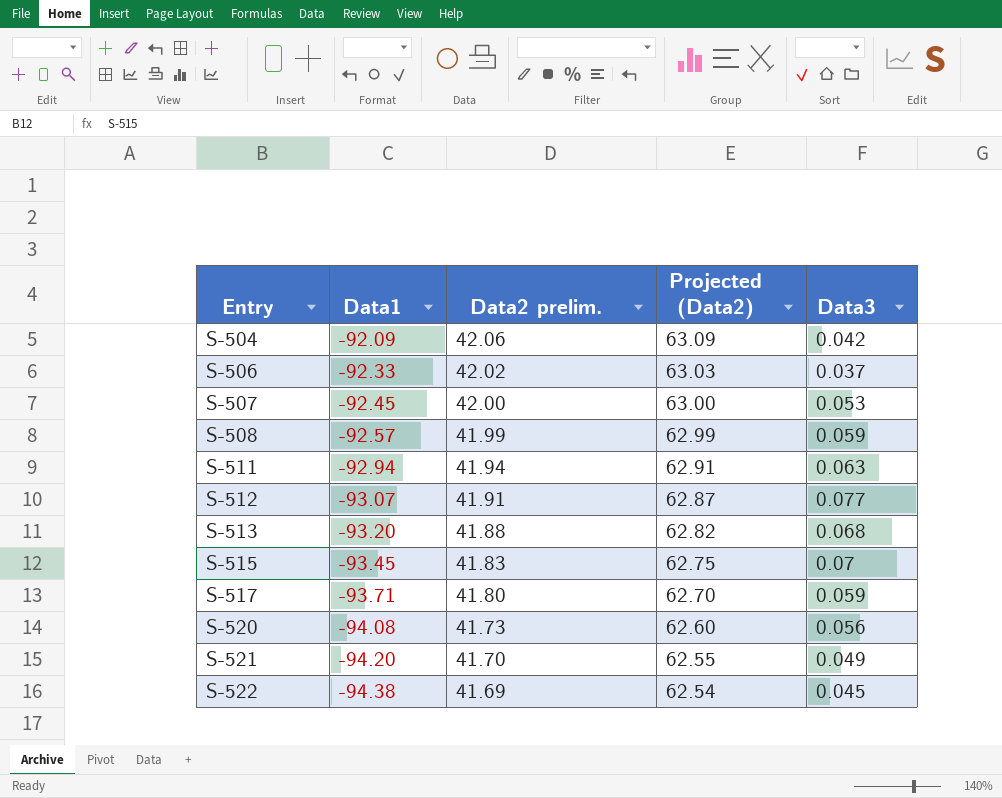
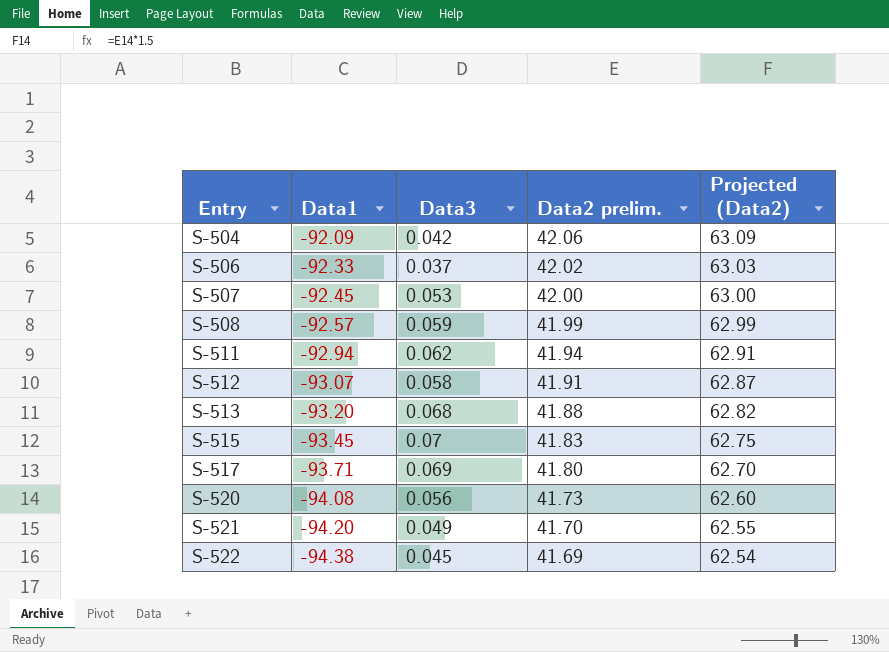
column Data3 | position: 5 -> 3
S-511 | Data3: 0.063 -> 0.062
S-512 | Data3: 0.077 -> 0.058
S-517 | Data3: 0.059 -> 0.069

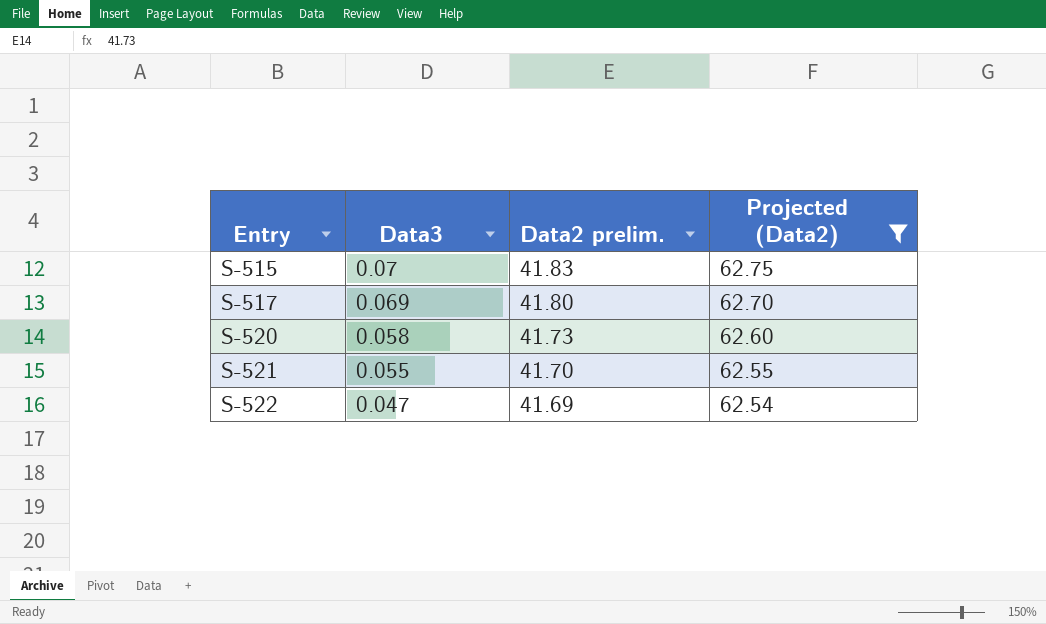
filter: none -> Projected (Data2) <= 62.75
column Data1 | position: 2 -> none
S-520 | Data3: 0.056 -> 0.058
S-521 | Data3: 0.049 -> 0.055
S-522 | Data3: 0.045 -> 0.047

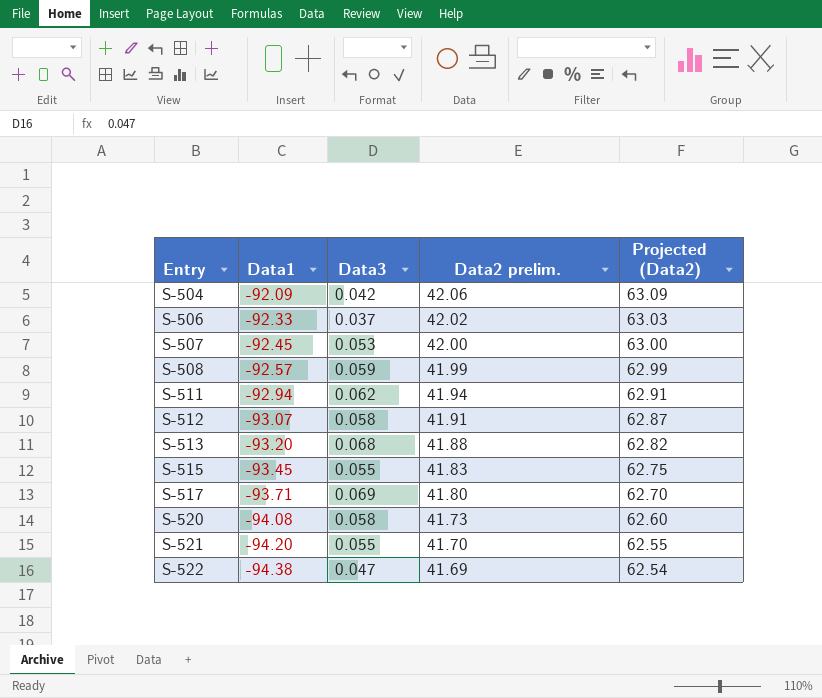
filter: Projected (Data2) <= 62.75 -> none
column Data1 | position: none -> 2
S-515 | Data3: 0.07 -> 0.055

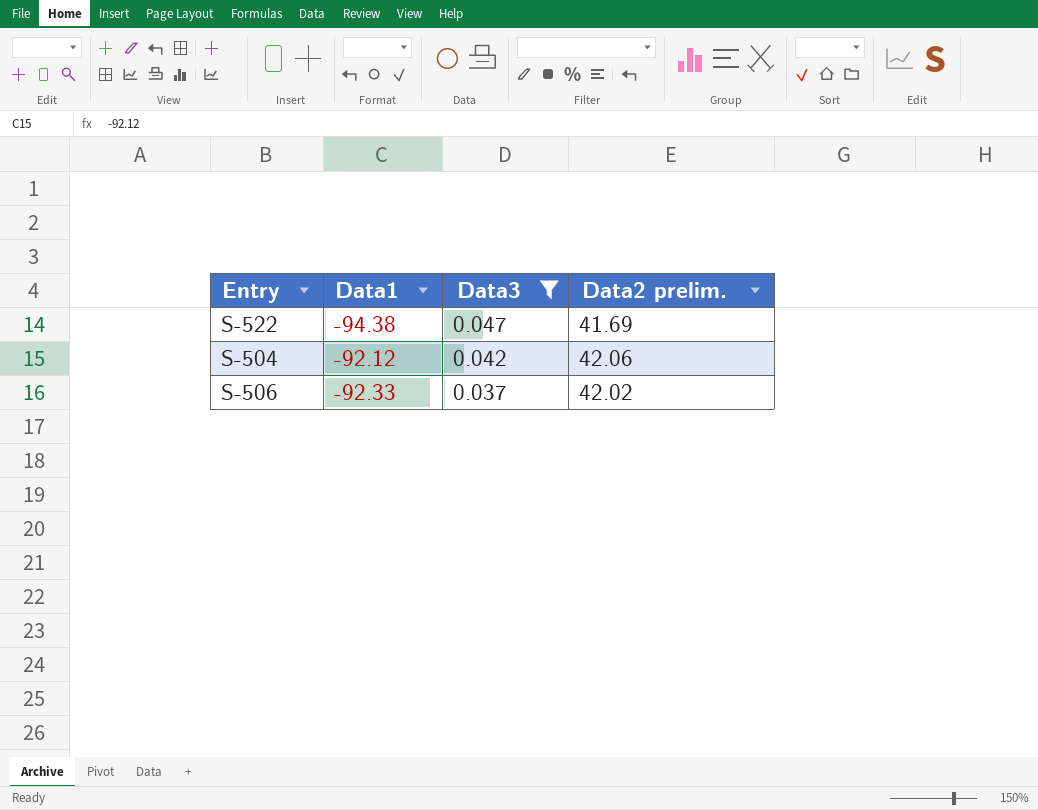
filter: none -> Data3 <= 0.047
row order: Entry ascending -> Data3 descending
column Projected (Data2) | formula: [Data2 prelim.] * 1.5 -> none
S-504 | Data1: -92.09 -> -92.12

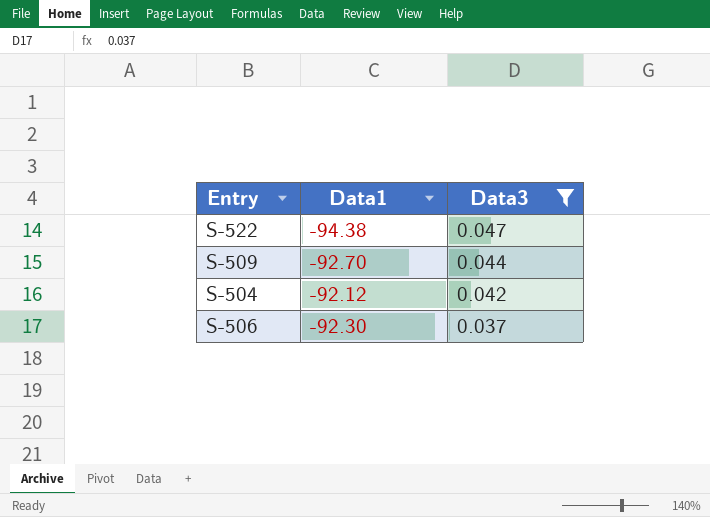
column Data2 prelim. | position: 4 -> none
row S-509: none -> -92.70 | 0.044
S-506 | Data1: -92.33 -> -92.30

